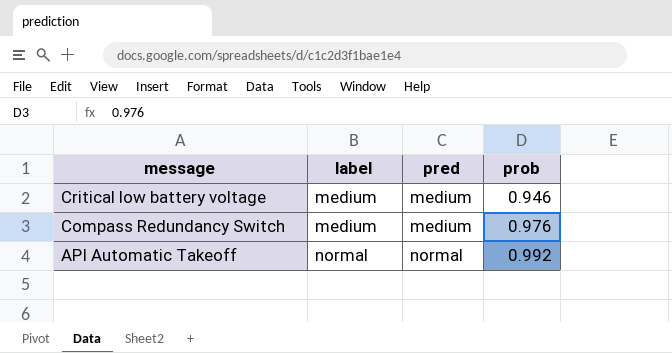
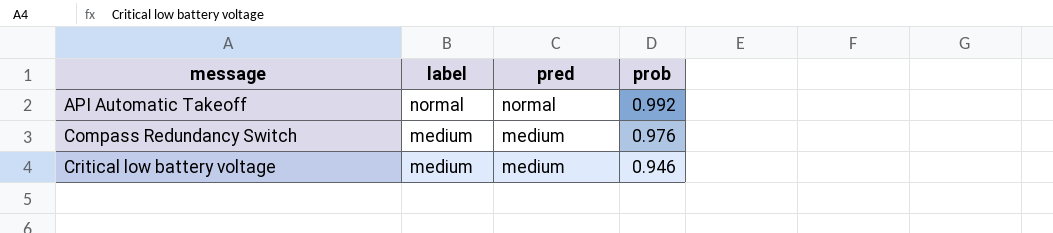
row order: message descending -> message ascending

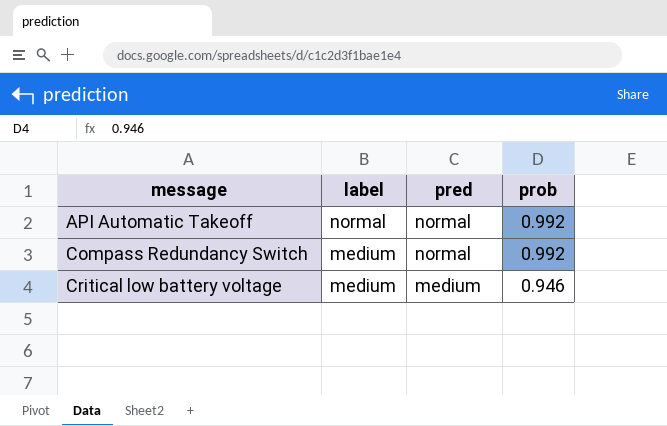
Compass Redundancy Switch | pred: medium -> normal
Compass Redundancy Switch | prob: 0.976 -> 0.992

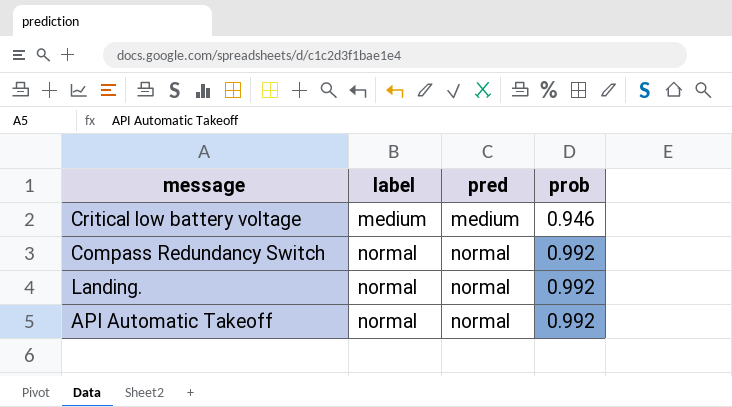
row order: message ascending -> label ascending
Compass Redundancy Switch | label: medium -> normal
row Landing.: none -> normal | normal | 0.992

